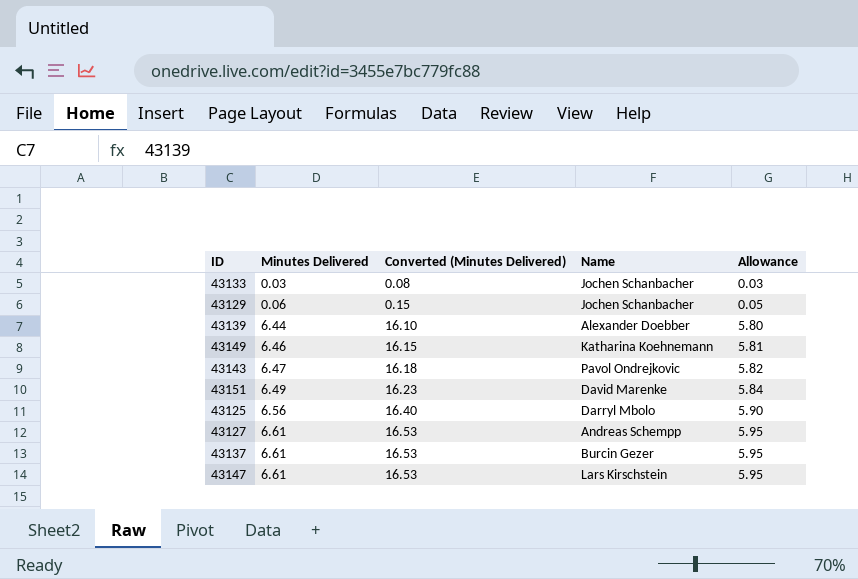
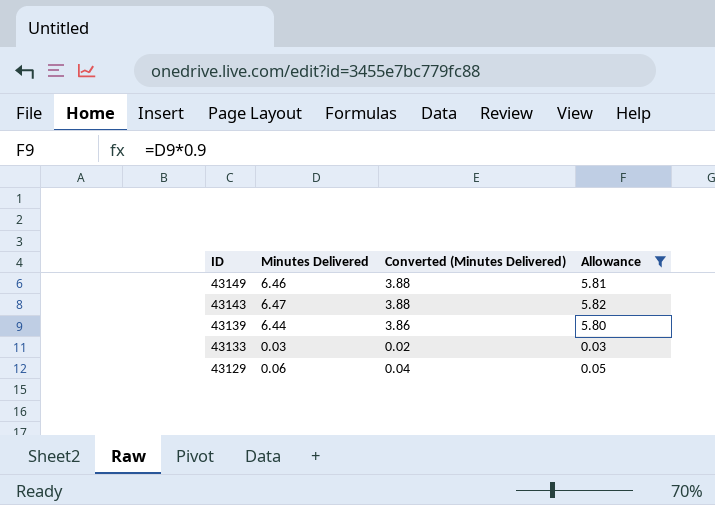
filter: none -> Allowance <= 5.82
row order: Minutes Delivered ascending -> ID descending
column Name | position: 4 -> none
column Converted (Minutes Delivered) | formula: [Minutes Delivered] * 2.5 -> [Minutes Delivered] * 0.6

